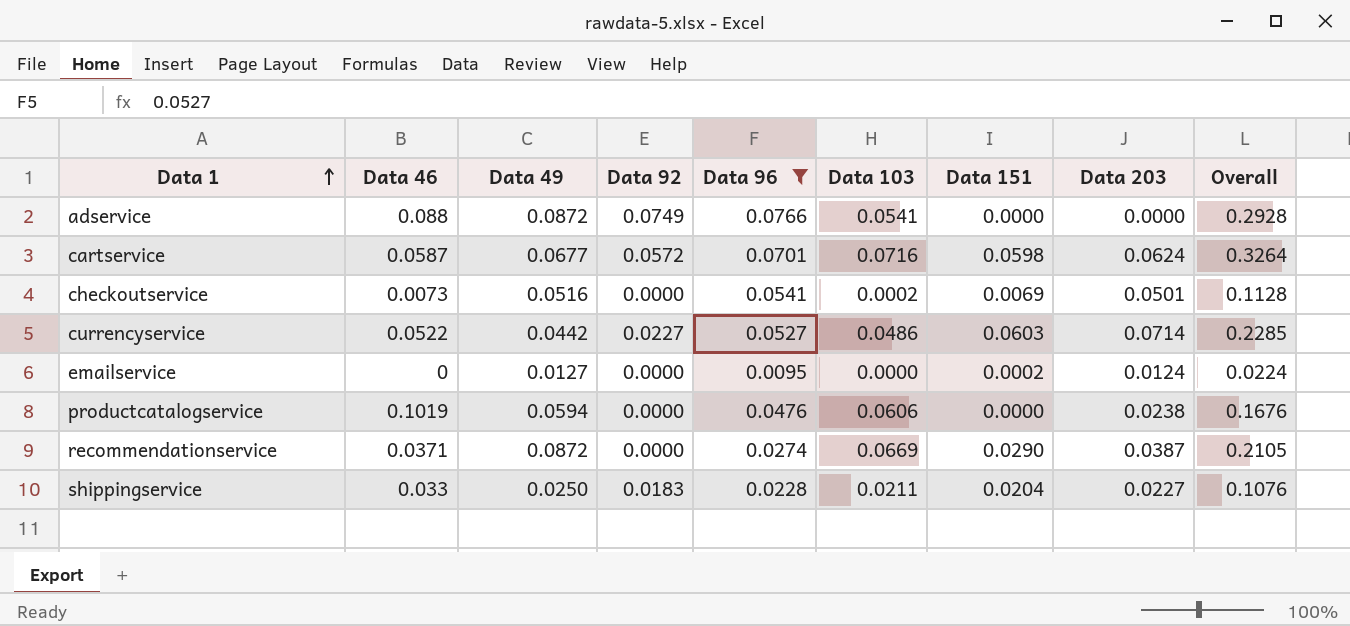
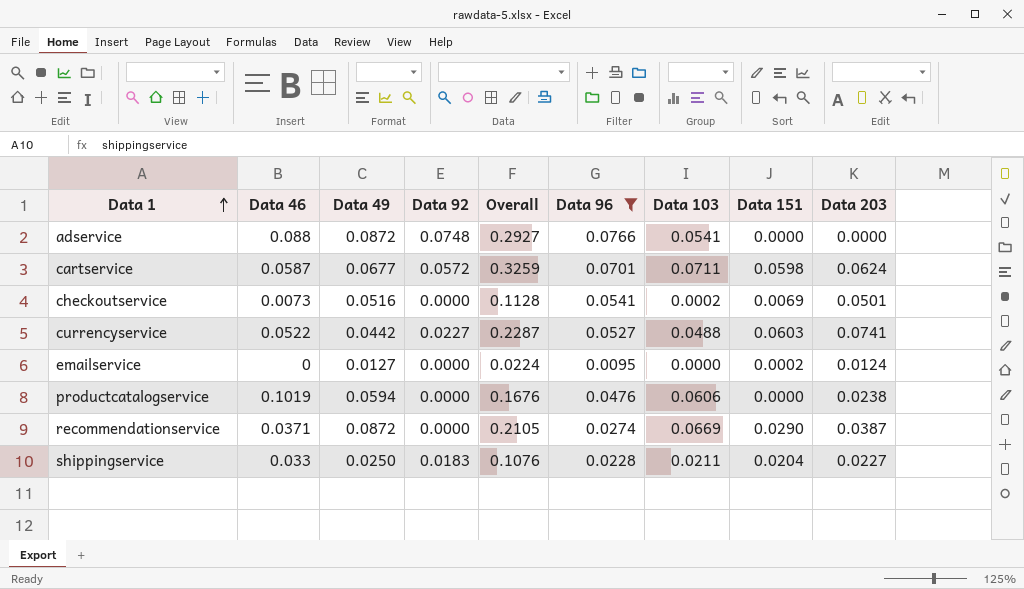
column Overall | position: 9 -> 5
adservice | Data 92: 0.0749 -> 0.0748
adservice | Overall: 0.2928 -> 0.2927
cartservice | Overall: 0.3264 -> 0.3259
cartservice | Data 103: 0.0716 -> 0.0711
currencyservice | Overall: 0.2285 -> 0.2287
currencyservice | Data 103: 0.0486 -> 0.0488
currencyservice | Data 203: 0.0714 -> 0.0741

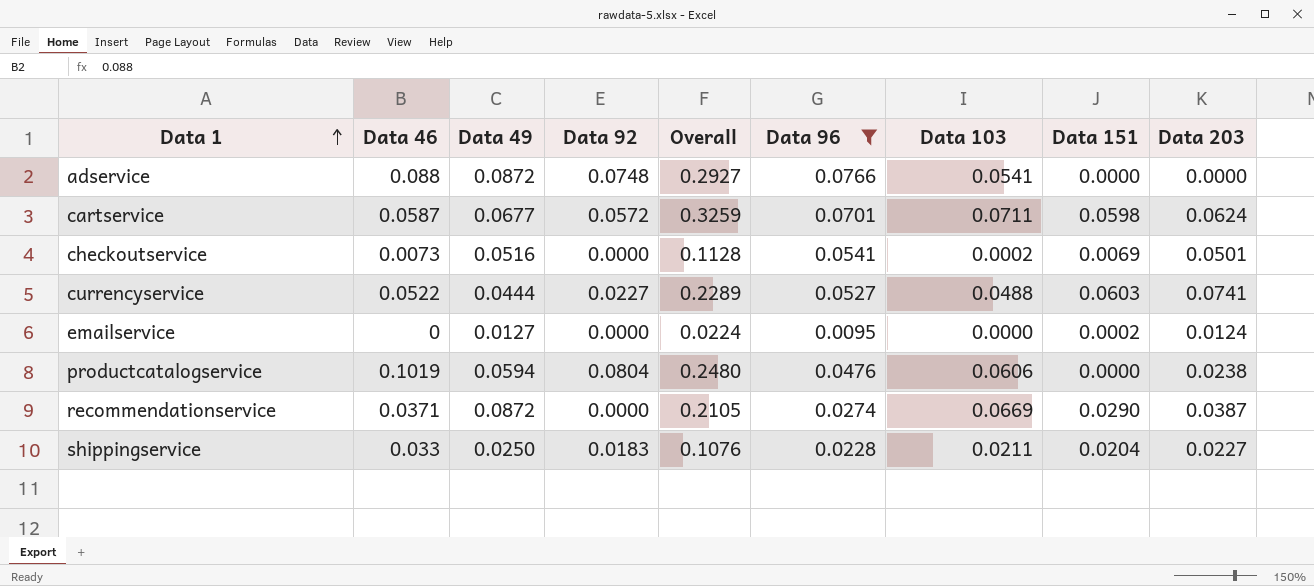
currencyservice | Data 49: 0.0442 -> 0.0444
currencyservice | Overall: 0.2287 -> 0.2289
productcatalogservice | Data 92: 0.0000 -> 0.0804
productcatalogservice | Overall: 0.1676 -> 0.2480

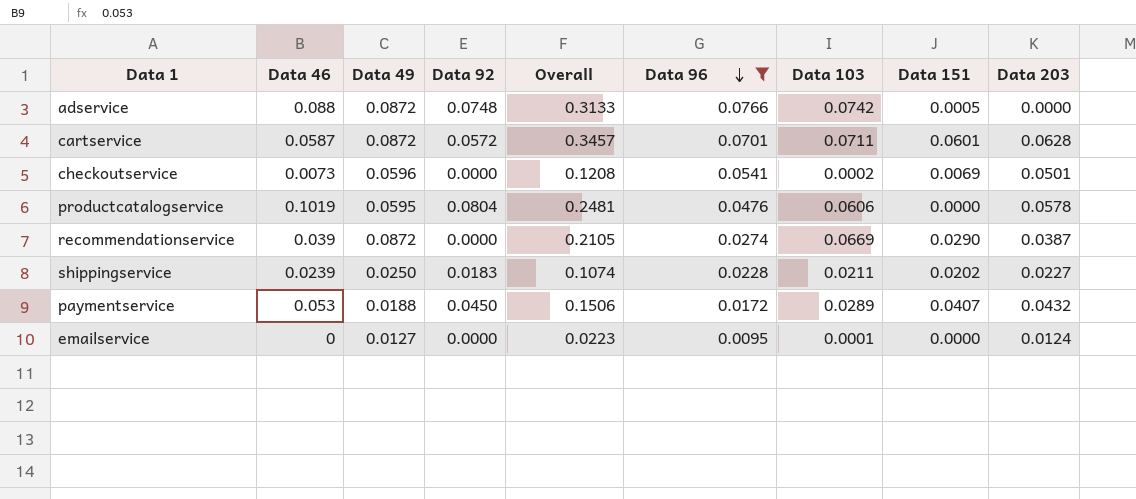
row order: Data 1 ascending -> Data 96 descending
row currencyservice: 0.0522 | 0.0444 | 0.0227 | 0.2289 | 0.0527 | 0.0488 | 0.0603 | 0.0741 -> none
adservice | Overall: 0.2927 -> 0.3133
adservice | Data 103: 0.0541 -> 0.0742
adservice | Data 151: 0.0000 -> 0.0005
cartservice | Data 49: 0.0677 -> 0.0872
cartservice | Overall: 0.3259 -> 0.3457
cartservice | Data 151: 0.0598 -> 0.0601
cartservice | Data 203: 0.0624 -> 0.0628
checkoutservice | Data 49: 0.0516 -> 0.0596
checkoutservice | Overall: 0.1128 -> 0.1208
productcatalogservice | Data 49: 0.0594 -> 0.0595
productcatalogservice | Overall: 0.2480 -> 0.2481
productcatalogservice | Data 203: 0.0238 -> 0.0578
recommendationservice | Data 46: 0.0371 -> 0.039
shippingservice | Data 46: 0.033 -> 0.0239
shippingservice | Overall: 0.1076 -> 0.1074
shippingservice | Data 151: 0.0204 -> 0.0202
row paymentservice: none -> 0.053 | 0.0188 | 0.0450 | 0.1506 | 0.0172 | 0.0289 | 0.0407 | 0.0432
emailservice | Overall: 0.0224 -> 0.0223
emailservice | Data 103: 0.0000 -> 0.0001
emailservice | Data 151: 0.0002 -> 0.0000

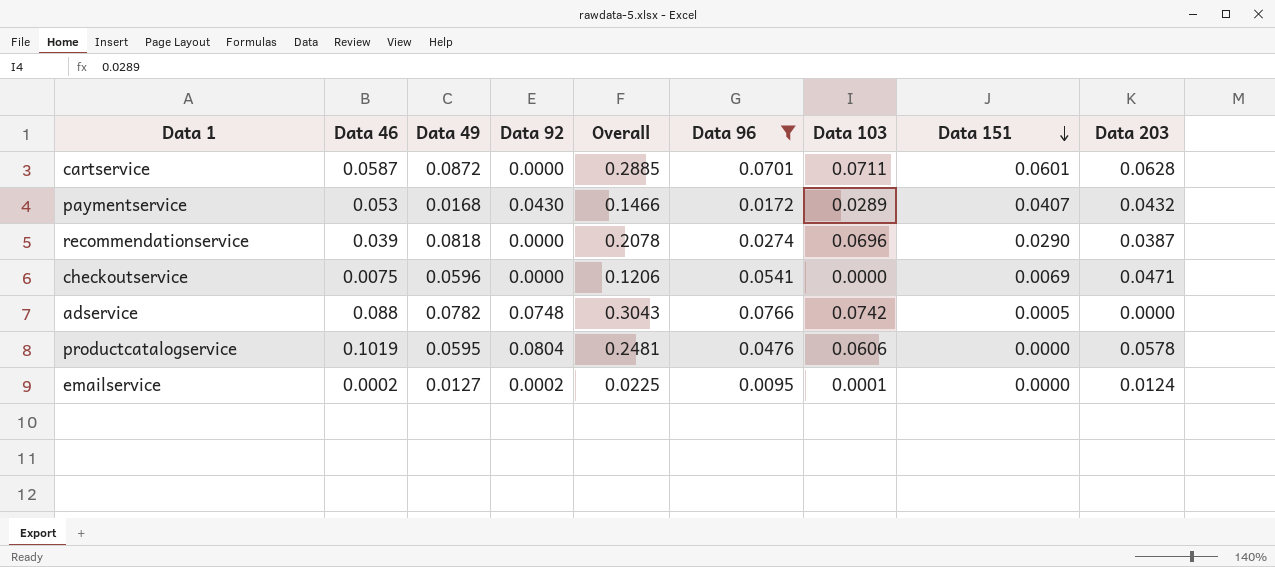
row order: Data 96 descending -> Data 151 descending
row shippingservice: 0.0239 | 0.0250 | 0.0183 | 0.1074 | 0.0228 | 0.0211 | 0.0202 | 0.0227 -> none
cartservice | Data 92: 0.0572 -> 0.0000
cartservice | Overall: 0.3457 -> 0.2885
paymentservice | Data 49: 0.0188 -> 0.0168
paymentservice | Data 92: 0.0450 -> 0.0430
paymentservice | Overall: 0.1506 -> 0.1466
recommendationservice | Data 49: 0.0872 -> 0.0818
recommendationservice | Overall: 0.2105 -> 0.2078
recommendationservice | Data 103: 0.0669 -> 0.0696
checkoutservice | Data 46: 0.0073 -> 0.0075
checkoutservice | Overall: 0.1208 -> 0.1206
checkoutservice | Data 103: 0.0002 -> 0.0000
checkoutservice | Data 203: 0.0501 -> 0.0471
adservice | Data 49: 0.0872 -> 0.0782
adservice | Overall: 0.3133 -> 0.3043
emailservice | Data 46: 0 -> 0.0002
emailservice | Data 92: 0.0000 -> 0.0002
emailservice | Overall: 0.0223 -> 0.0225

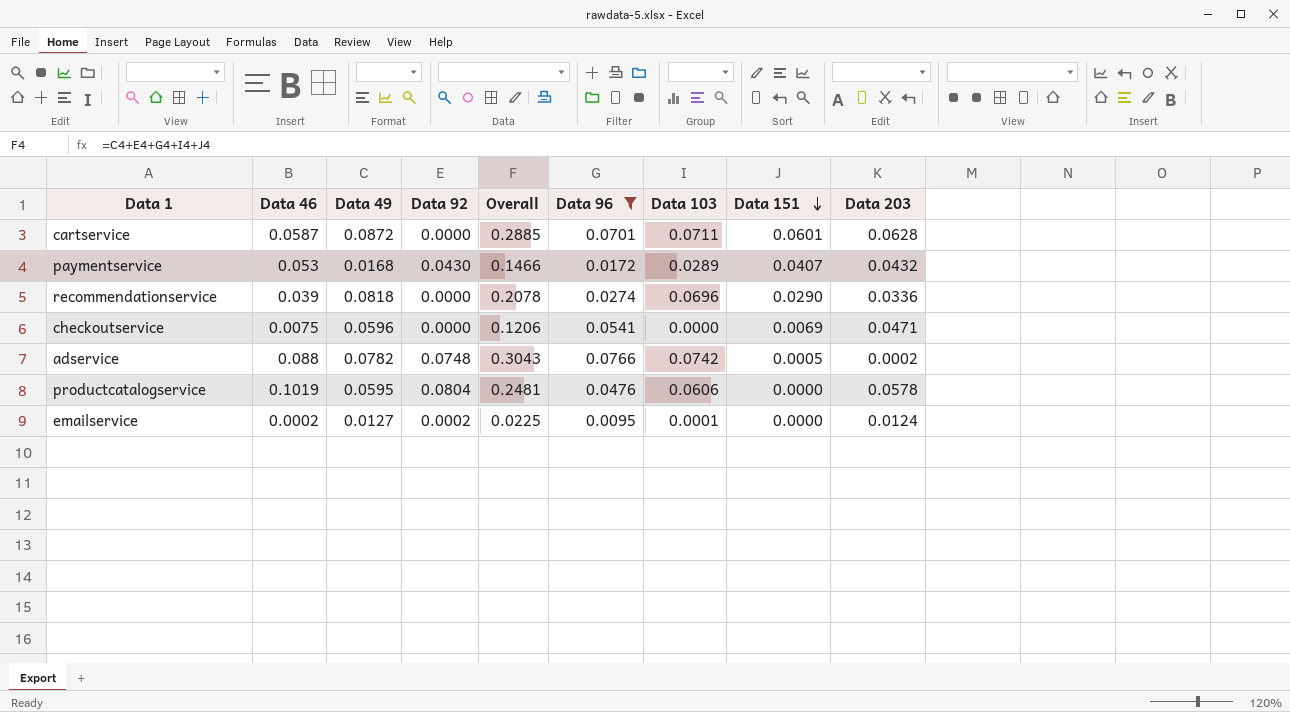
recommendationservice | Data 203: 0.0387 -> 0.0336
adservice | Data 203: 0.0000 -> 0.0002

